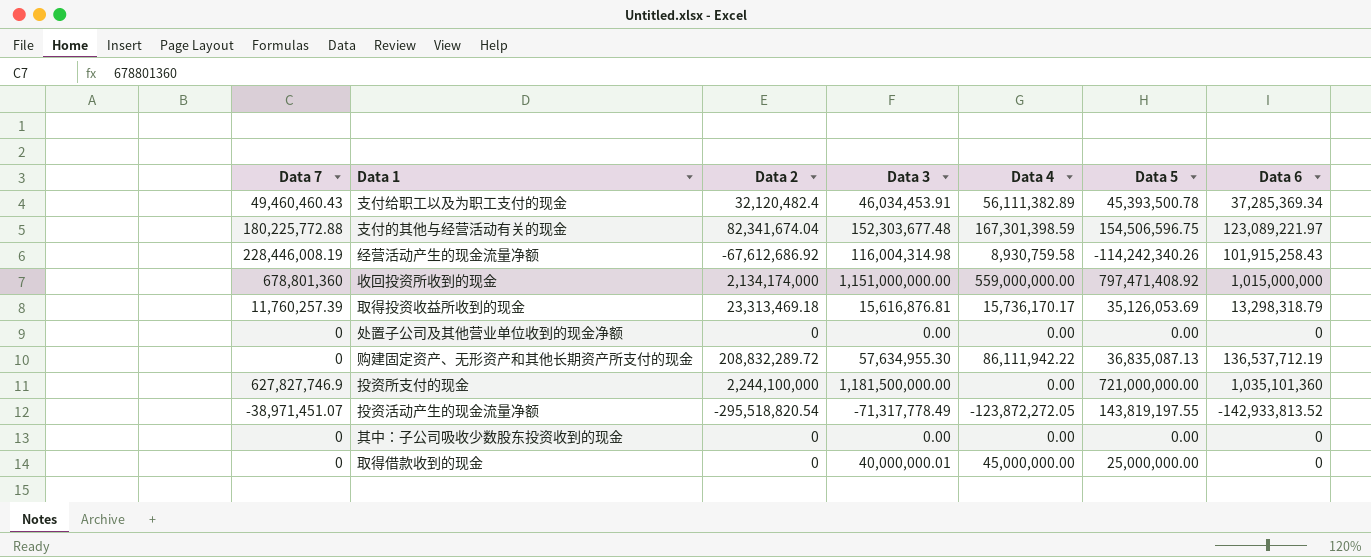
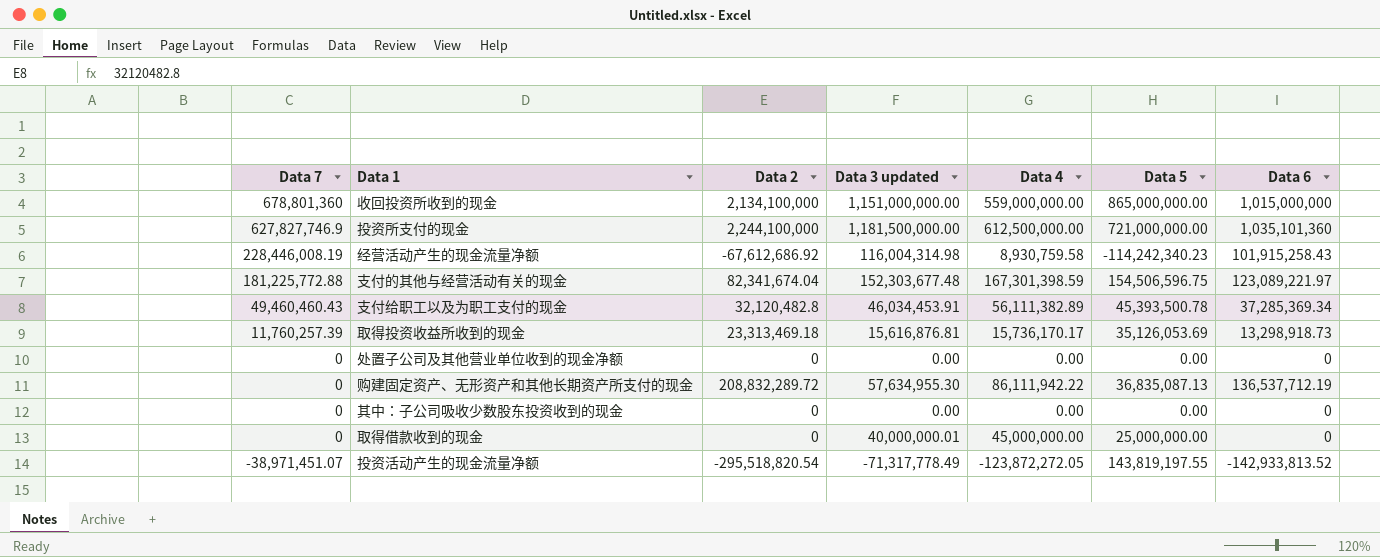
row order: none -> Data 7 descending
column name: Data 3 -> Data 3 updated
收回投资所收到的现金 | Data 2: 2,134,174,000 -> 2,134,100,000
收回投资所收到的现金 | Data 5: 797,471,408.92 -> 865,000,000.00
投资所支付的现金 | Data 4: 0.00 -> 612,500,000.00
经营活动产生的现金流量净额 | Data 5: -114,242,340.26 -> -114,242,340.23
支付的其他与经营活动有关的现金 | Data 7: 180,225,772.88 -> 181,225,772.88
支付给职工以及为职工支付的现金 | Data 2: 32,120,482.4 -> 32,120,482.8
取得投资收益所收到的现金 | Data 6: 13,298,318.79 -> 13,298,918.73

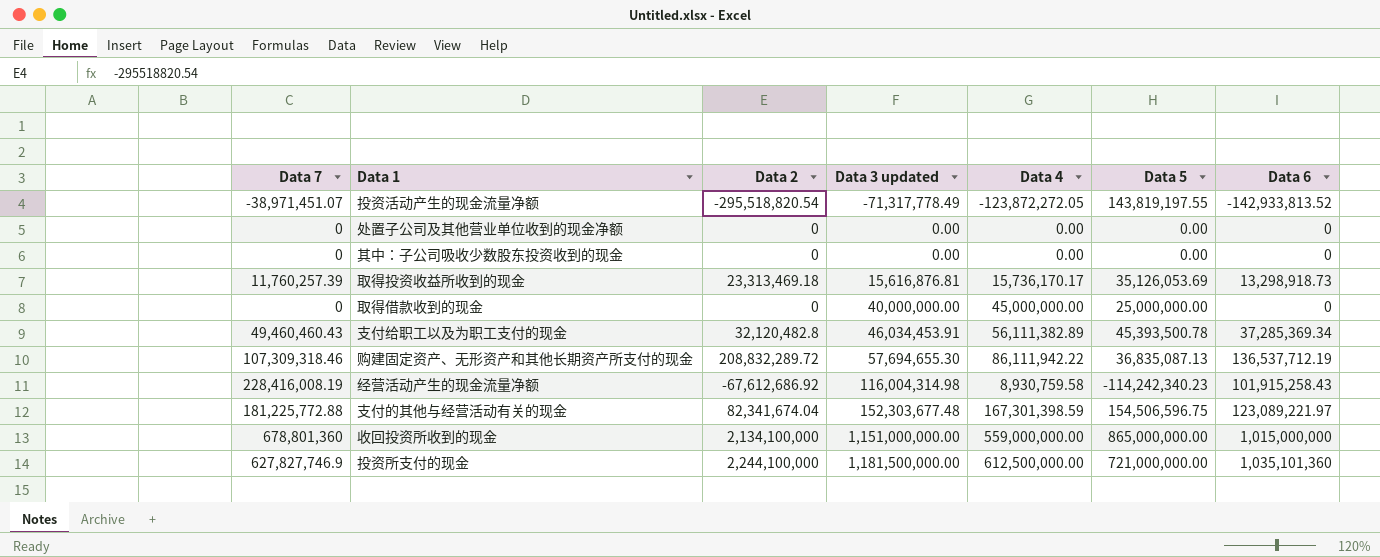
row order: Data 7 descending -> Data 3 updated ascending
取得借款收到的现金 | Data 3 updated: 40,000,000.01 -> 40,000,000.00
购建固定资产、无形资产和其他长期资产所支付的现金 | Data 7: 0 -> 107,309,318.46
购建固定资产、无形资产和其他长期资产所支付的现金 | Data 3 updated: 57,634,955.30 -> 57,694,655.30
经营活动产生的现金流量净额 | Data 7: 228,446,008.19 -> 228,416,008.19

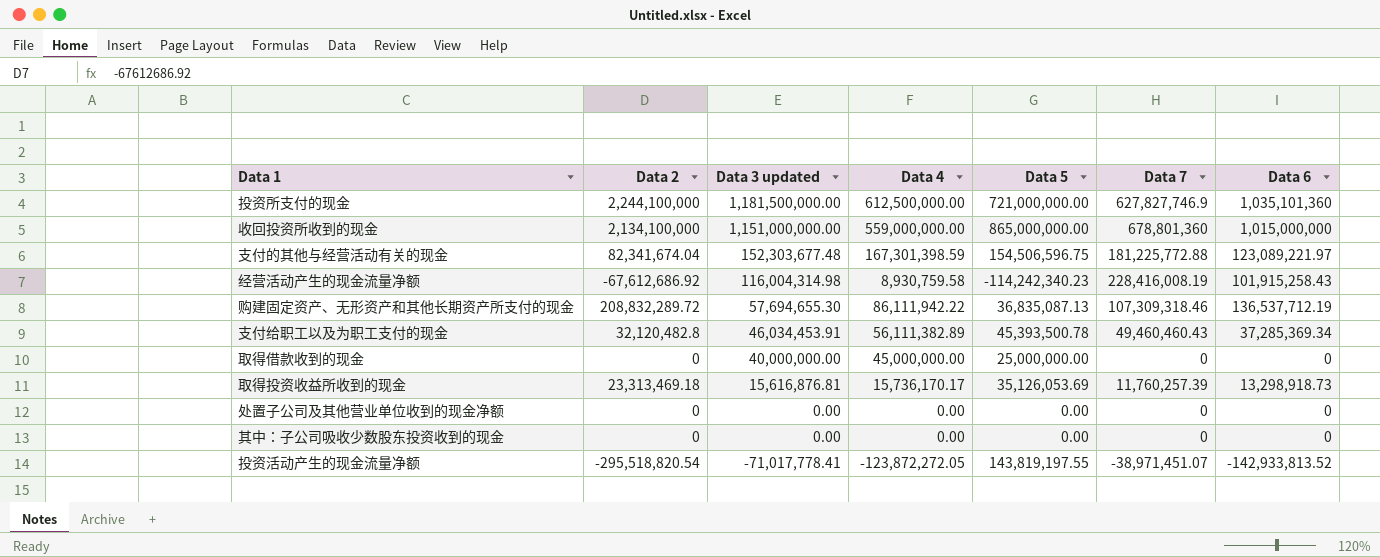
row order: Data 3 updated ascending -> Data 3 updated descending
column Data 7 | position: 1 -> 6
投资活动产生的现金流量净额 | Data 3 updated: -71,317,778.49 -> -71,017,778.41

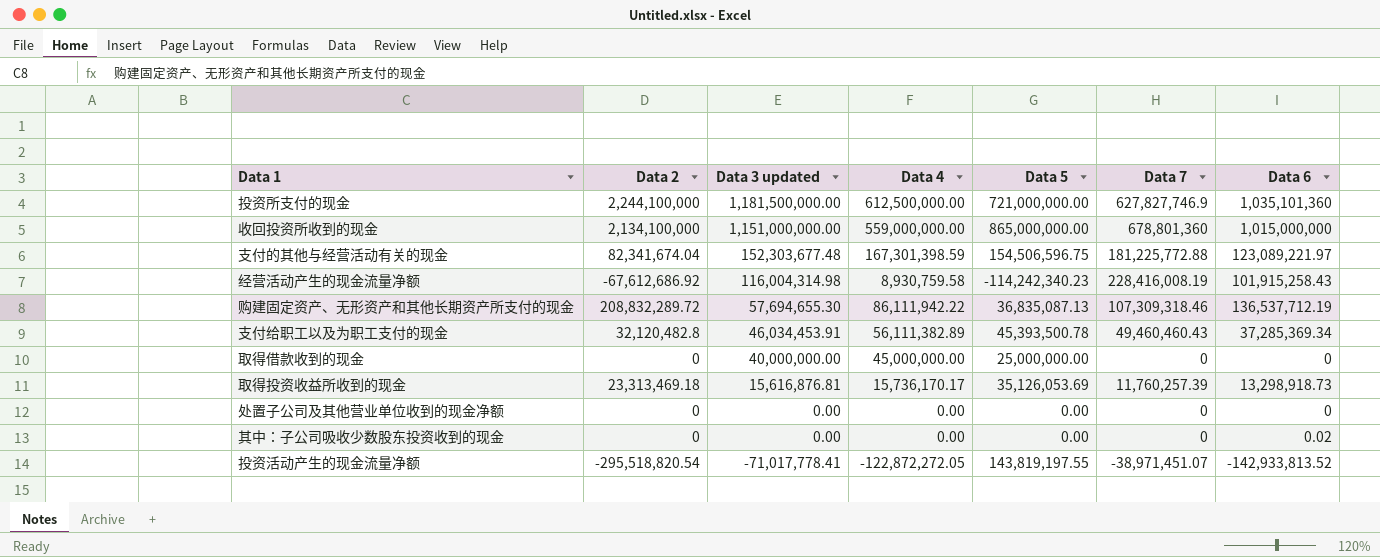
其中：子公司吸收少数股东投资收到的现金 | Data 6: 0 -> 0.02
投资活动产生的现金流量净额 | Data 4: -123,872,272.05 -> -122,872,272.05

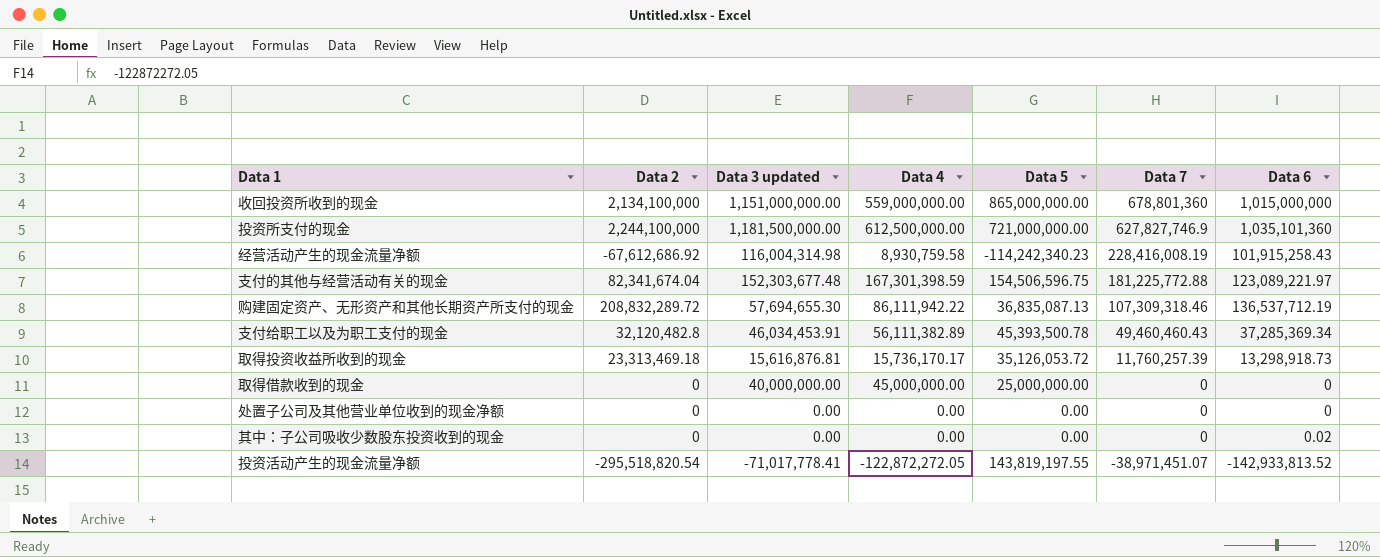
row order: Data 3 updated descending -> Data 7 descending
取得投资收益所收到的现金 | Data 5: 35,126,053.69 -> 35,126,053.72

